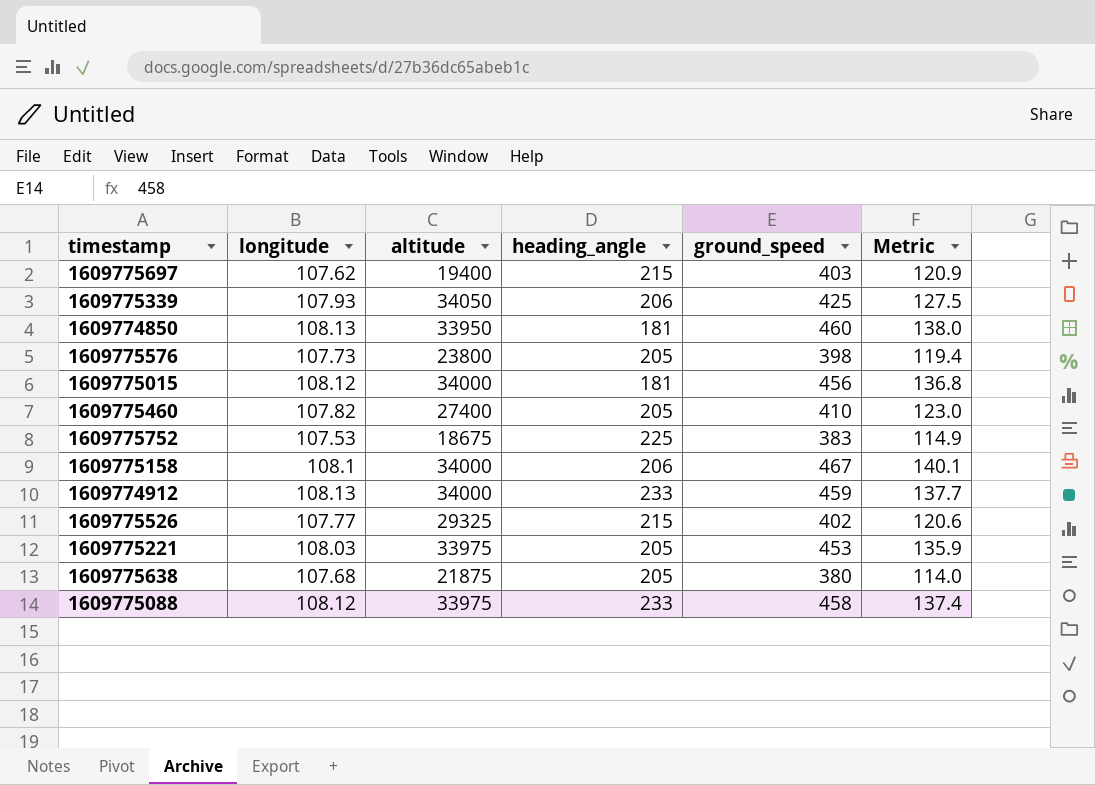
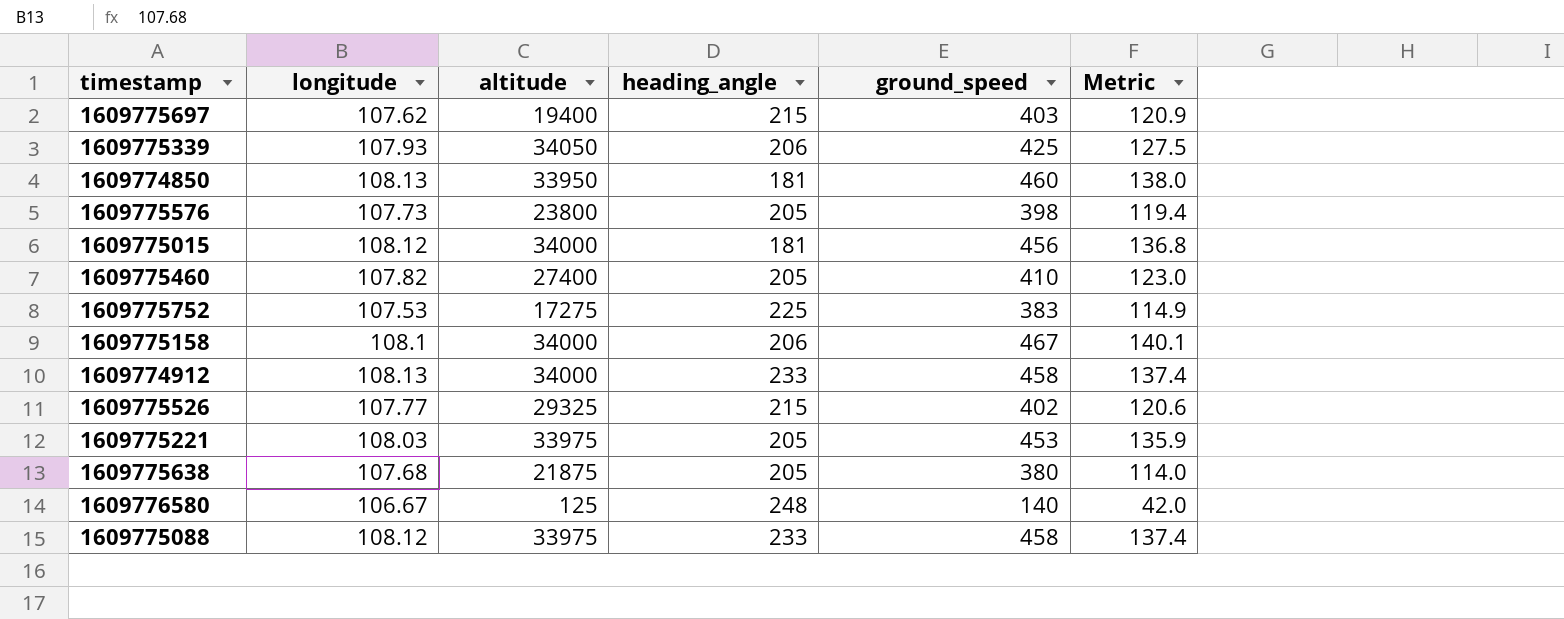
1609775752 | altitude: 18675 -> 17275
1609774912 | ground_speed: 459 -> 458
1609774912 | Metric: 137.7 -> 137.4
row 1609776580: none -> 106.67 | 125 | 248 | 140 | 42.0

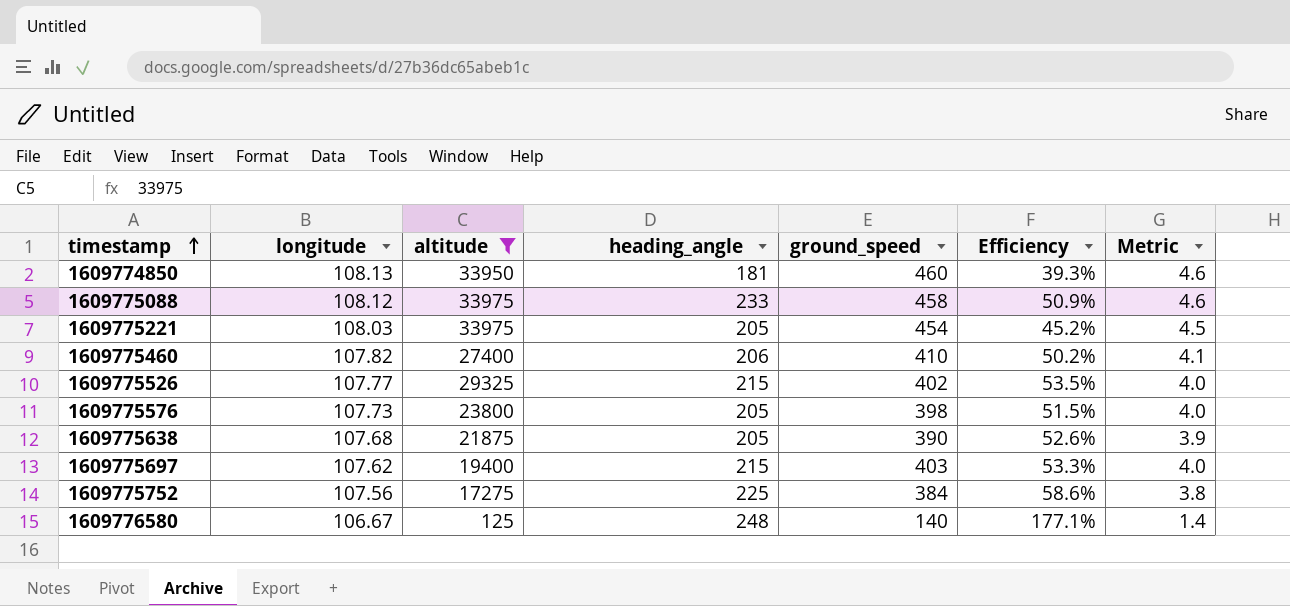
filter: none -> altitude <= 33975
row order: none -> timestamp ascending
column Efficiency | formula: none -> [heading_angle] / [ground_speed]
column Metric | formula: [ground_speed] * 0.3 -> [ground_speed] * 0.01
1609775221 | ground_speed: 453 -> 454
1609775460 | heading_angle: 205 -> 206
1609775638 | ground_speed: 380 -> 390
1609775752 | longitude: 107.53 -> 107.56
1609775752 | ground_speed: 383 -> 384

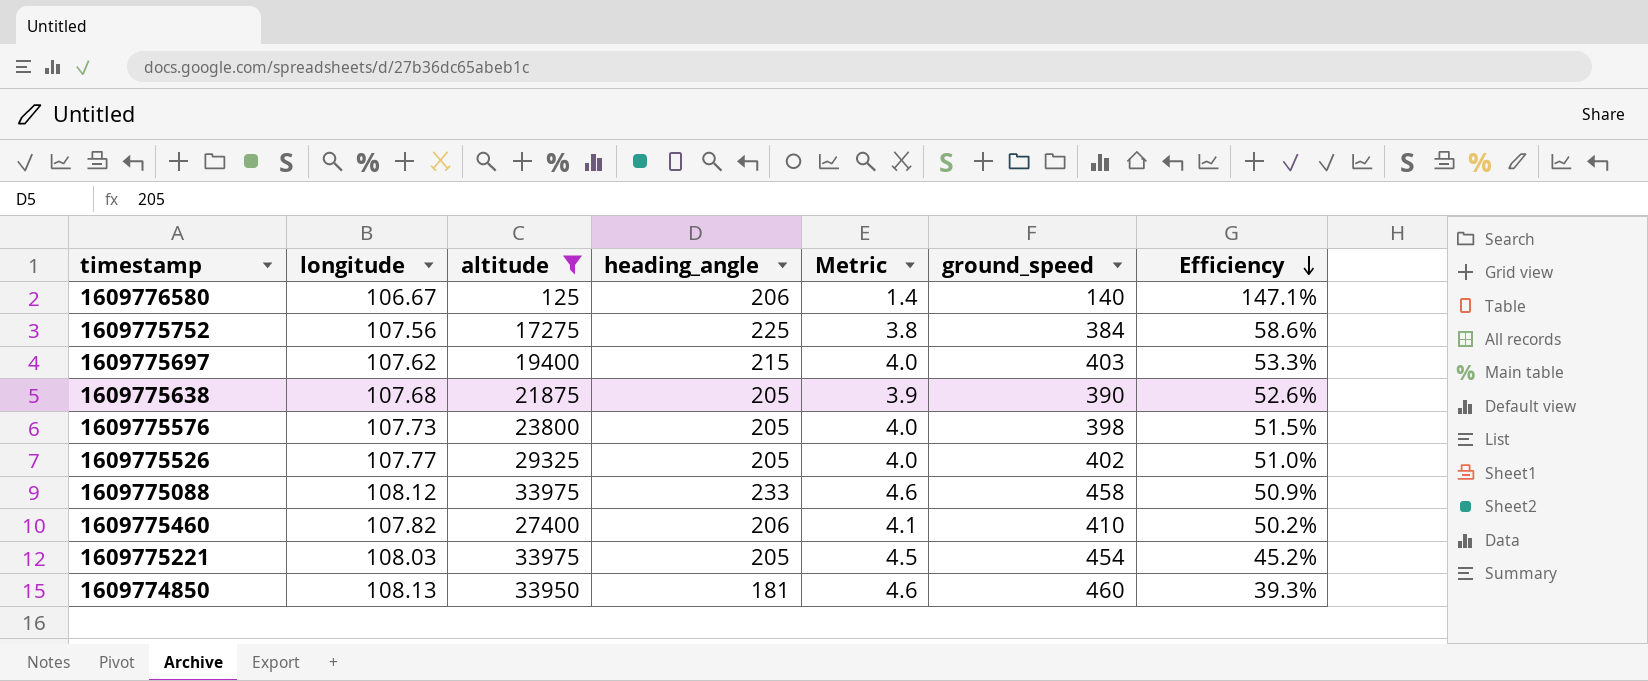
row order: timestamp ascending -> Efficiency descending
column Metric | position: 7 -> 5
1609776580 | heading_angle: 248 -> 206
1609776580 | Efficiency: 177.1% -> 147.1%
1609775526 | heading_angle: 215 -> 205
1609775526 | Efficiency: 53.5% -> 51.0%

